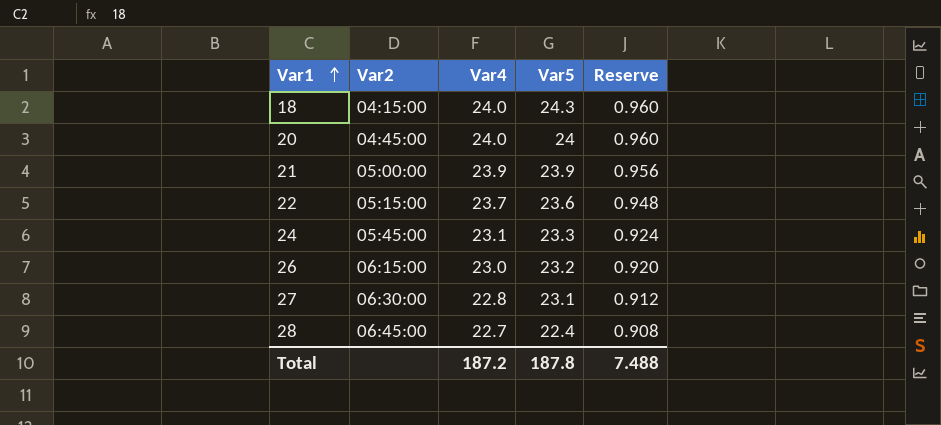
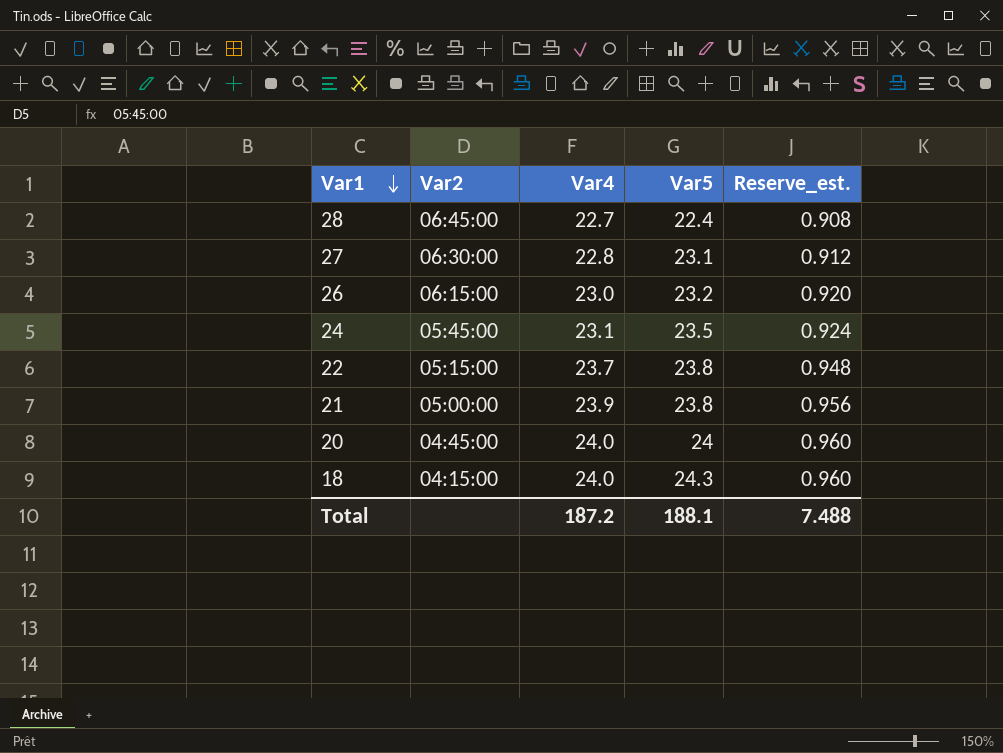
row order: Var1 ascending -> Var1 descending
column name: Reserve -> Reserve_est.
24 | Var5: 23.3 -> 23.5
22 | Var5: 23.6 -> 23.8
21 | Var5: 23.9 -> 23.8
Total | Var5: 187.8 -> 188.1

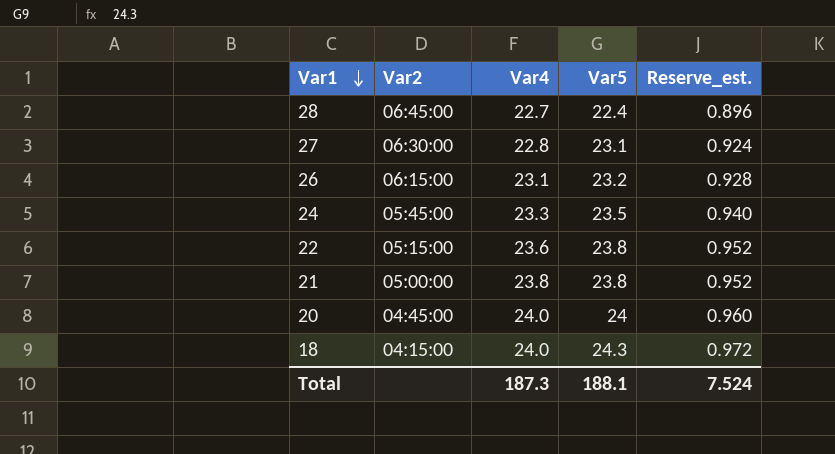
column Reserve_est. | formula: [Var4] * 0.04 -> [Var5] * 0.04
26 | Var4: 23.0 -> 23.1
24 | Var4: 23.1 -> 23.3
22 | Var4: 23.7 -> 23.6
21 | Var4: 23.9 -> 23.8
Total | Var4: 187.2 -> 187.3
Total | Reserve_est.: 7.488 -> 7.524

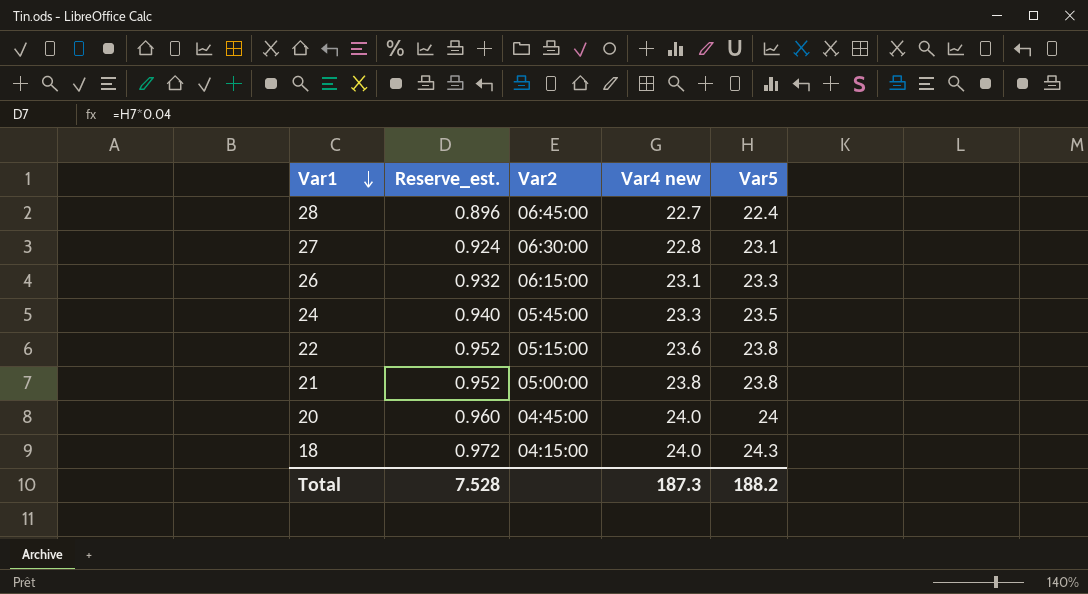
column Reserve_est. | position: 5 -> 2
column name: Var4 -> Var4 new
26 | Reserve_est.: 0.928 -> 0.932
26 | Var5: 23.2 -> 23.3
Total | Reserve_est.: 7.524 -> 7.528
Total | Var5: 188.1 -> 188.2

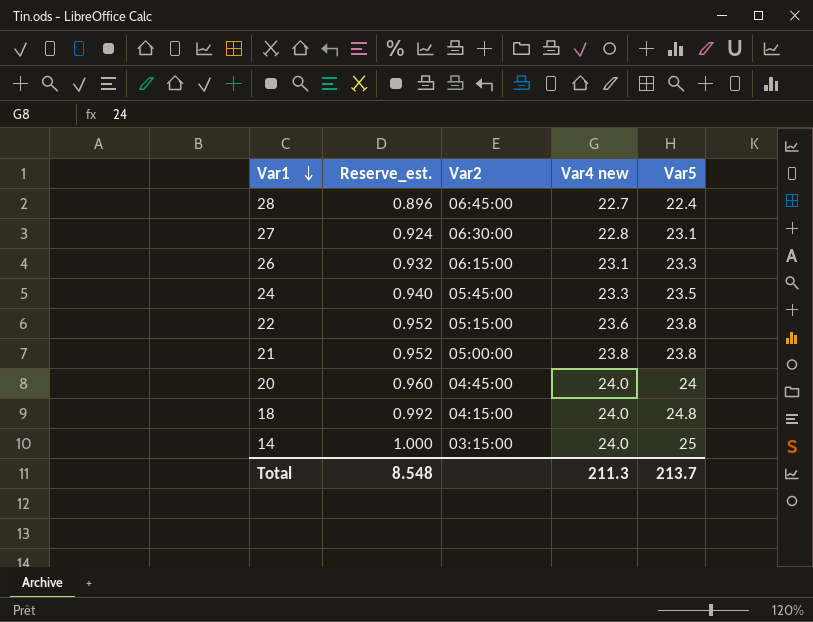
18 | Reserve_est.: 0.972 -> 0.992
18 | Var5: 24.3 -> 24.8
row 14: none -> 1.000 | 03:15:00 | 24.0 | 25
Total | Reserve_est.: 7.528 -> 8.548
Total | Var4 new: 187.3 -> 211.3
Total | Var5: 188.2 -> 213.7

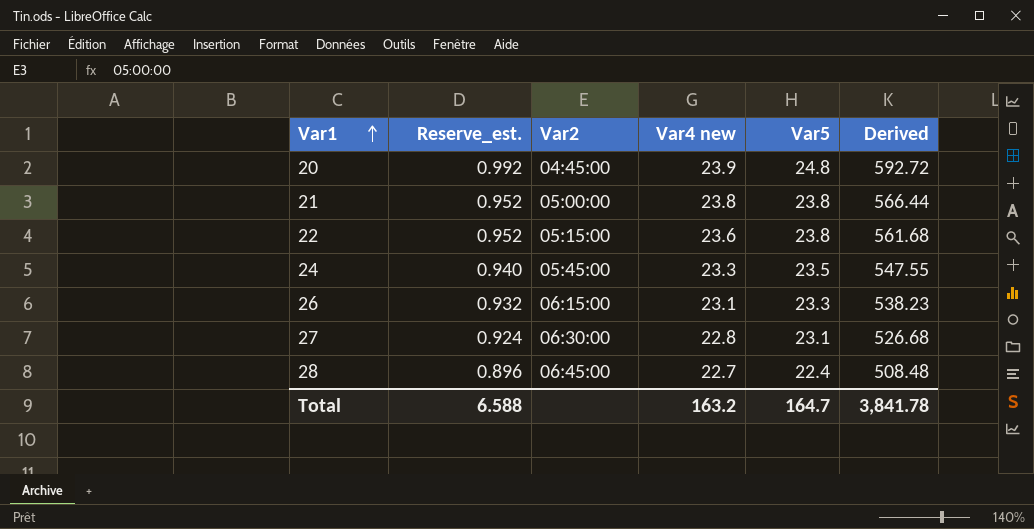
row order: Var1 descending -> Var1 ascending
column Derived | formula: none -> [Var4 new] * [Var5]
row 18: 0.992 | 04:15:00 | 24.0 | 24.8 -> none
row 14: 1.000 | 03:15:00 | 24.0 | 25 -> none
20 | Reserve_est.: 0.960 -> 0.992
20 | Var4 new: 24.0 -> 23.9
20 | Var5: 24 -> 24.8
Total | Reserve_est.: 8.548 -> 6.588
Total | Var4 new: 211.3 -> 163.2
Total | Var5: 213.7 -> 164.7

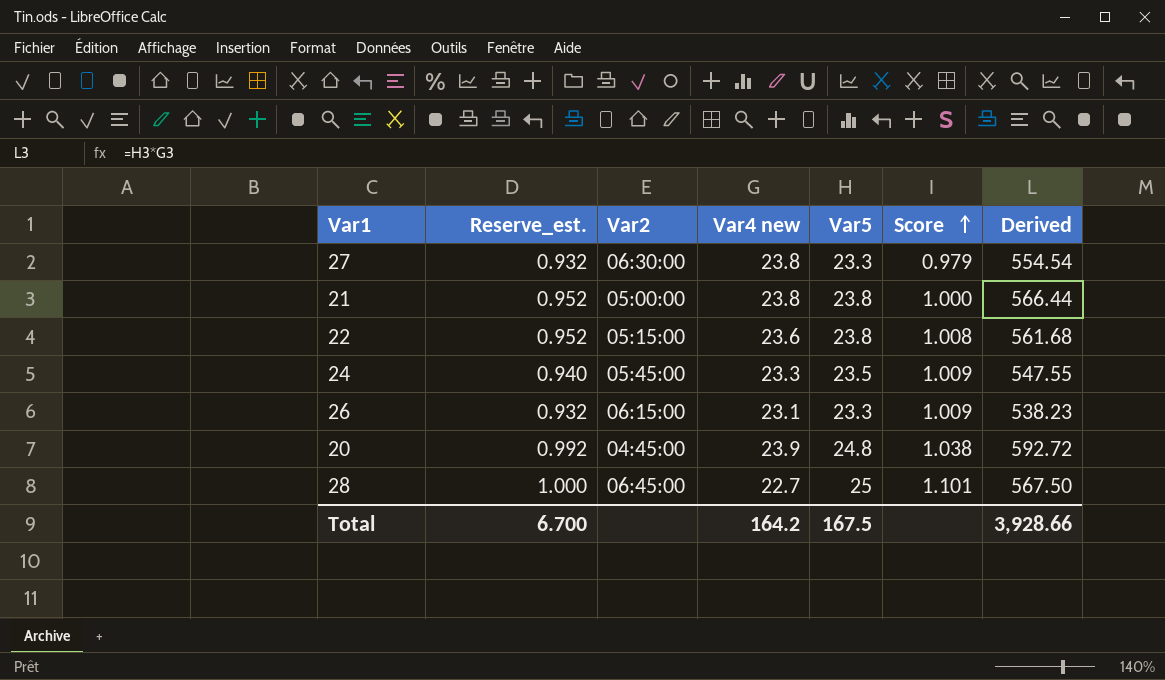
row order: Var1 ascending -> Score ascending
column Score | formula: none -> [Var5] / [Var4 new]
27 | Reserve_est.: 0.924 -> 0.932
27 | Var4 new: 22.8 -> 23.8
27 | Var5: 23.1 -> 23.3
27 | Derived: 526.68 -> 554.54
28 | Reserve_est.: 0.896 -> 1.000
28 | Var5: 22.4 -> 25
28 | Derived: 508.48 -> 567.50
Total | Reserve_est.: 6.588 -> 6.700
Total | Var4 new: 163.2 -> 164.2
Total | Var5: 164.7 -> 167.5
Total | Derived: 3,841.78 -> 3,928.66

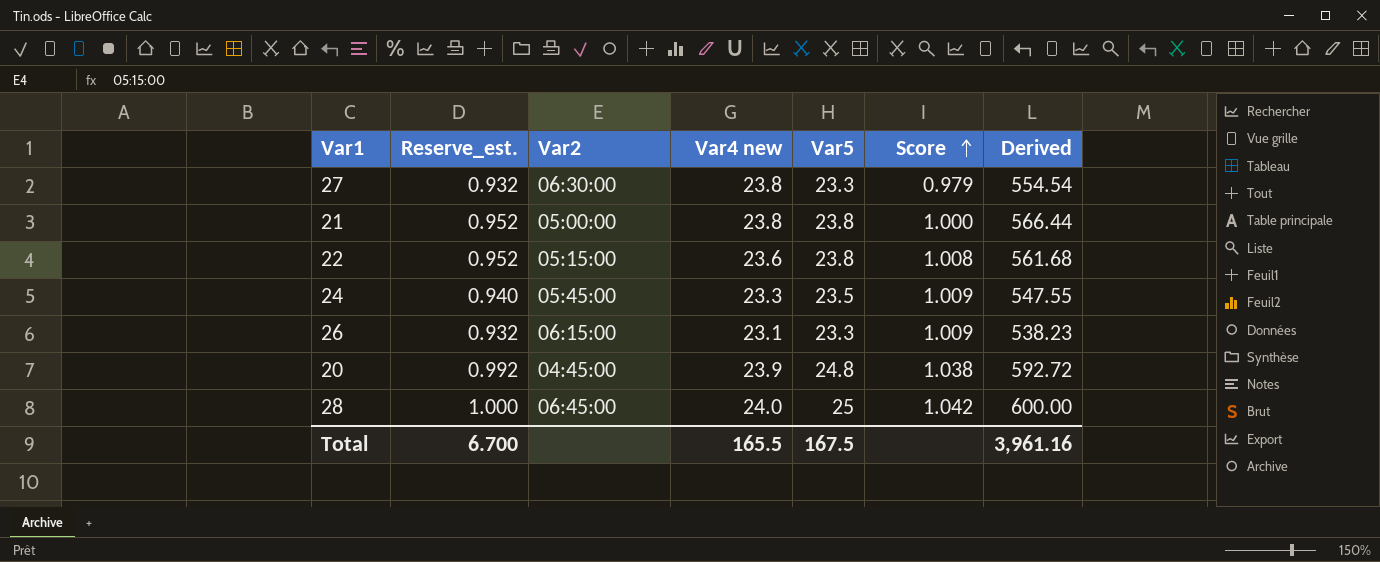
28 | Var4 new: 22.7 -> 24.0
28 | Score: 1.101 -> 1.042
28 | Derived: 567.50 -> 600.00
Total | Var4 new: 164.2 -> 165.5
Total | Derived: 3,928.66 -> 3,961.16

